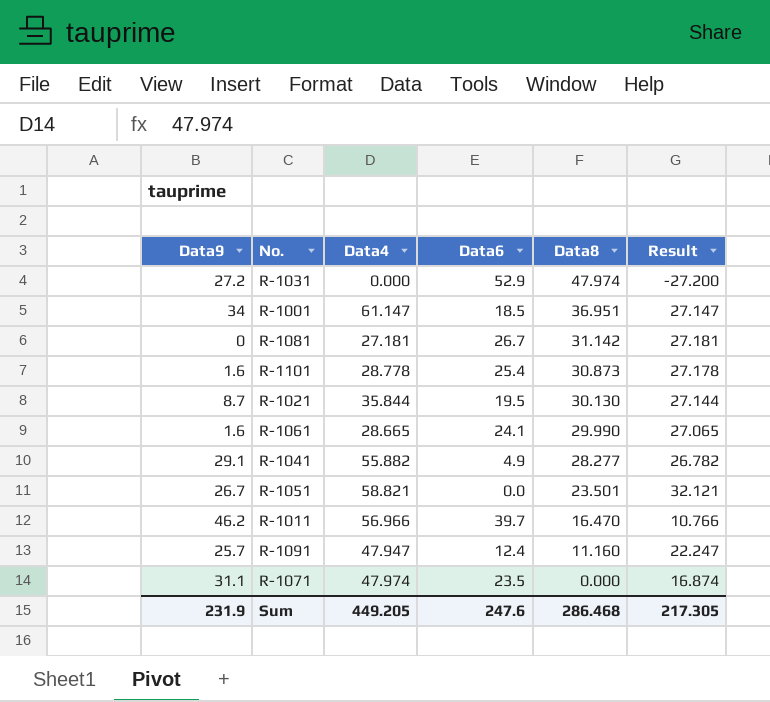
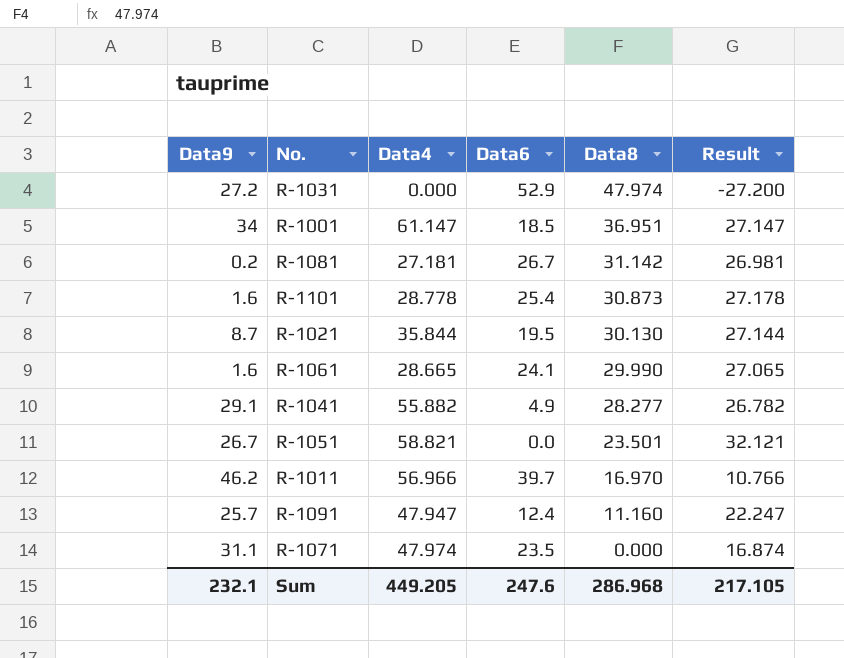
R-1081 | Data9: 0 -> 0.2
R-1081 | Result: 27.181 -> 26.981
R-1011 | Data8: 16.470 -> 16.970
Sum | Data9: 231.9 -> 232.1
Sum | Data8: 286.468 -> 286.968
Sum | Result: 217.305 -> 217.105

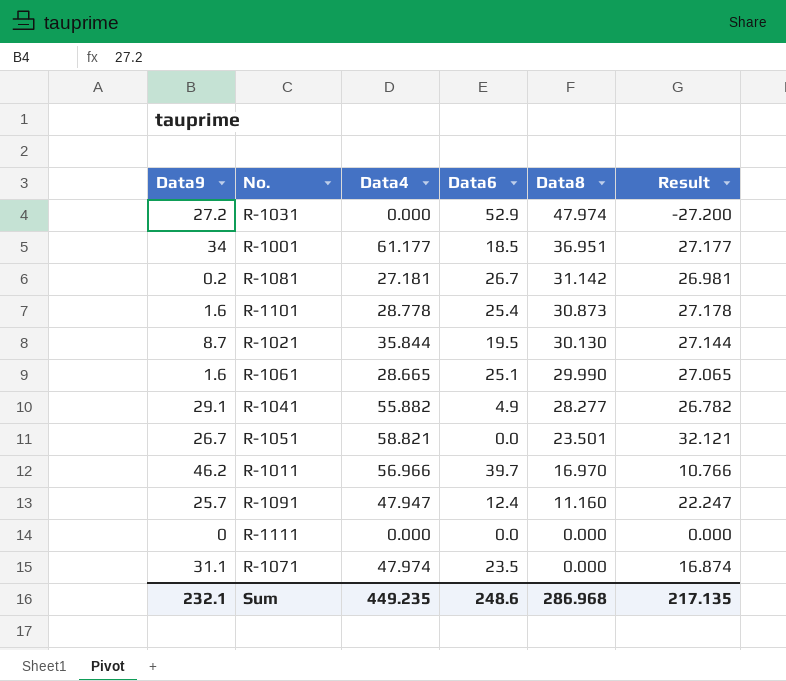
R-1001 | Data4: 61.147 -> 61.177
R-1001 | Result: 27.147 -> 27.177
R-1061 | Data6: 24.1 -> 25.1
row R-1111: none -> 0 | 0.000 | 0.0 | 0.000 | 0.000
Sum | Data4: 449.205 -> 449.235
Sum | Data6: 247.6 -> 248.6
Sum | Result: 217.105 -> 217.135

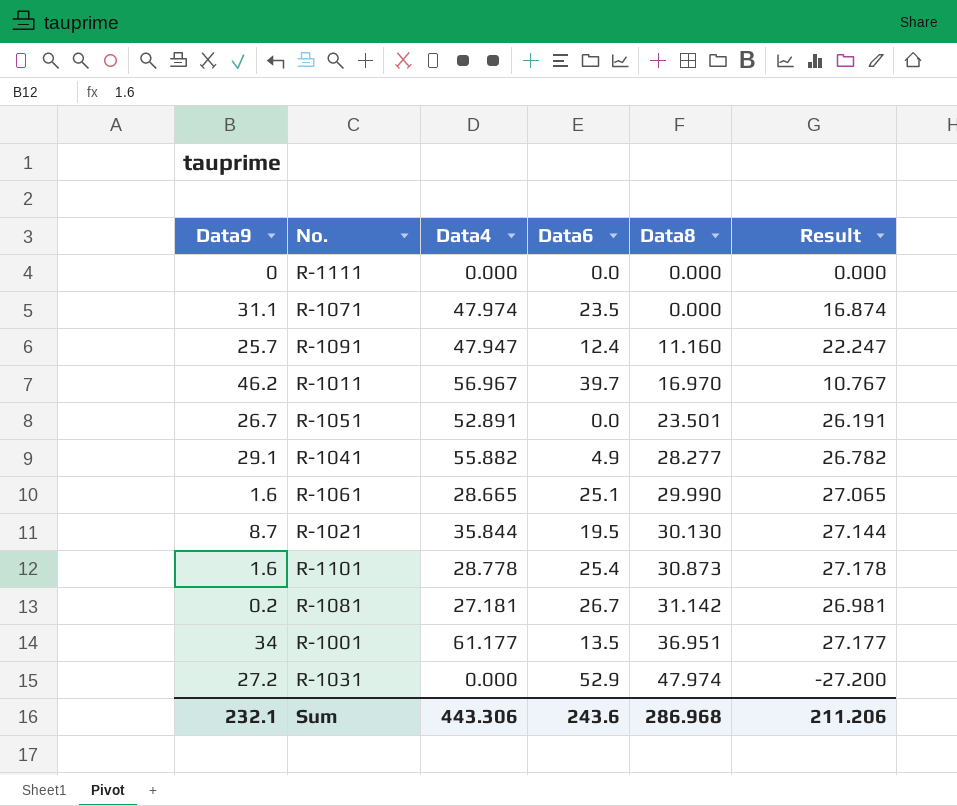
row order: Data8 descending -> Data8 ascending
R-1011 | Data4: 56.966 -> 56.967
R-1011 | Result: 10.766 -> 10.767
R-1051 | Data4: 58.821 -> 52.891
R-1051 | Result: 32.121 -> 26.191
R-1001 | Data6: 18.5 -> 13.5
Sum | Data4: 449.235 -> 443.306
Sum | Data6: 248.6 -> 243.6
Sum | Result: 217.135 -> 211.206

